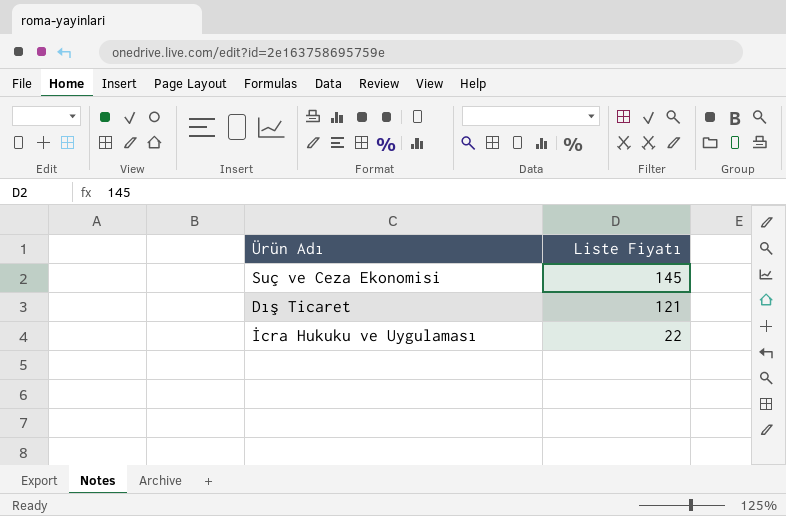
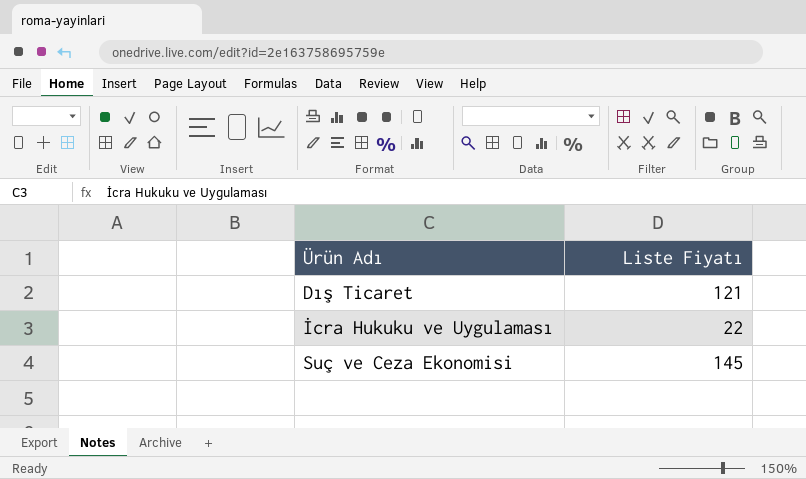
row order: Liste Fiyatı descending -> Ürün Adı ascending

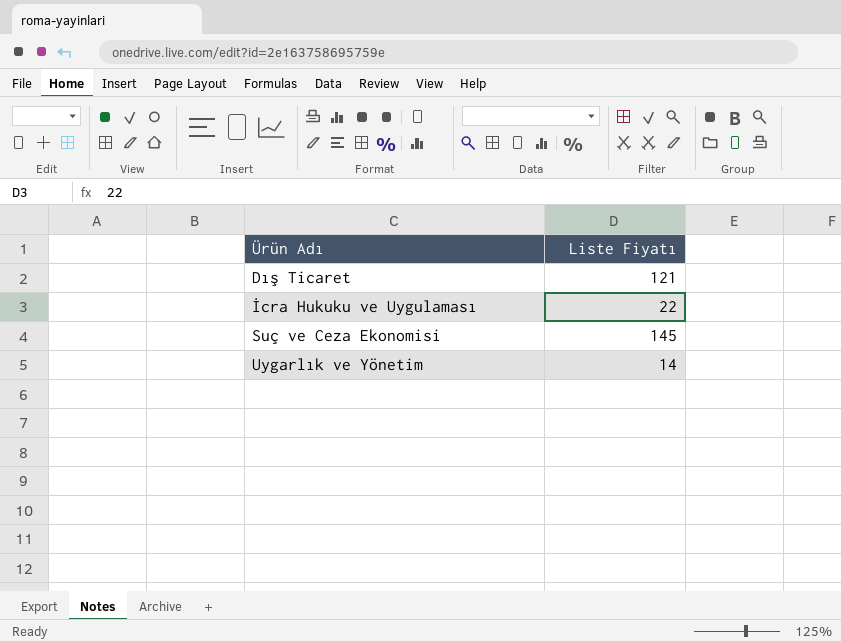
row Uygarlık ve Yönetim: none -> 14

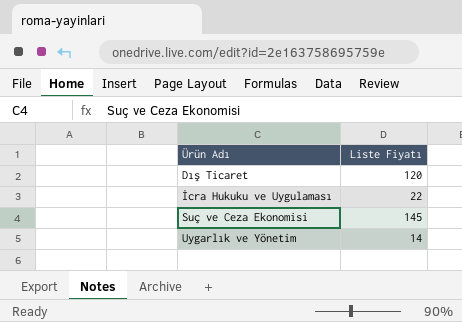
Dış Ticaret | Liste Fiyatı: 121 -> 120

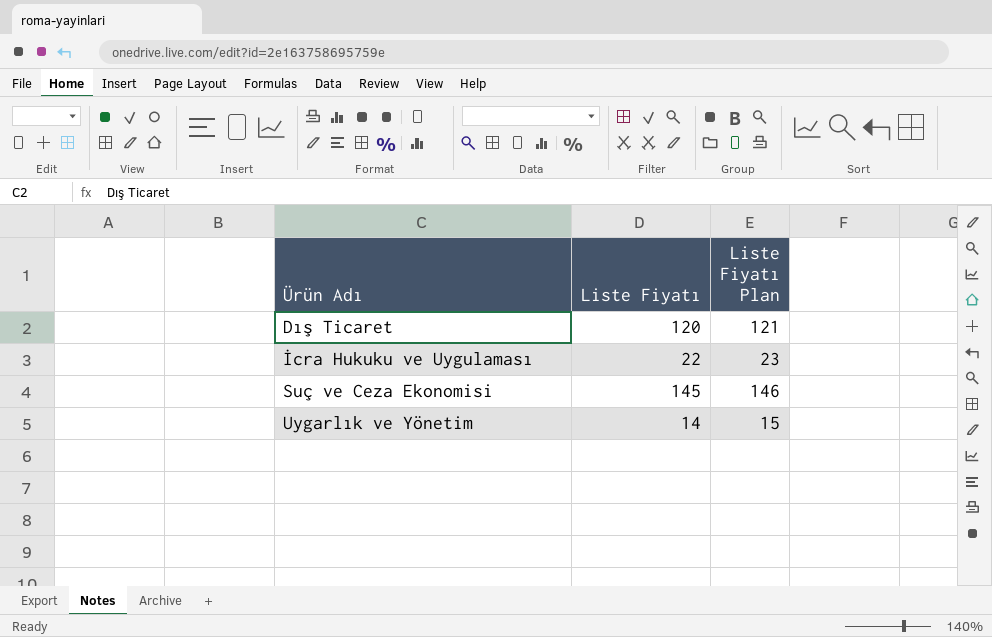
column Liste Fiyatı Plan | formula: none -> [Liste Fiyatı] + 1

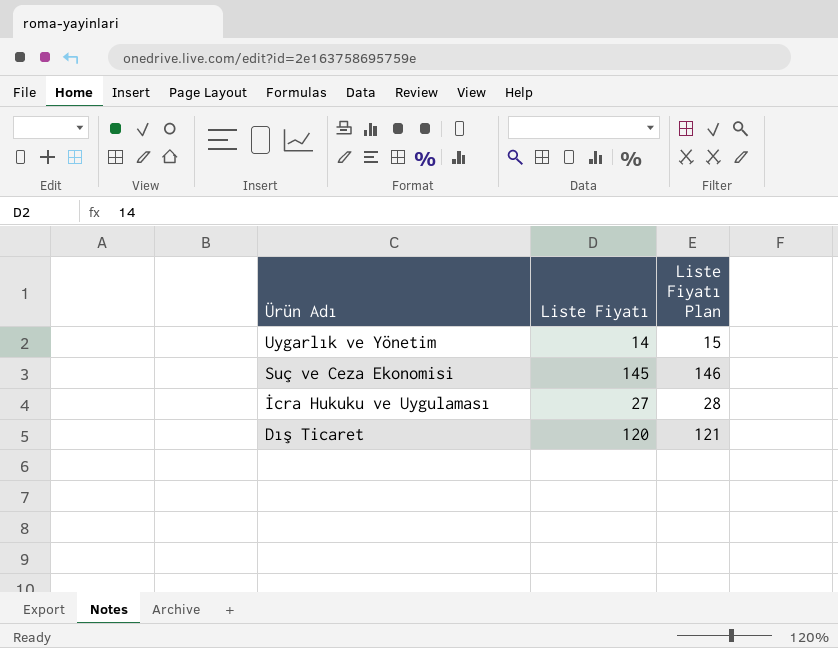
row order: Ürün Adı ascending -> Ürün Adı descending
İcra Hukuku ve Uygulaması | Liste Fiyatı: 22 -> 27
İcra Hukuku ve Uygulaması | Liste Fiyatı Plan: 23 -> 28

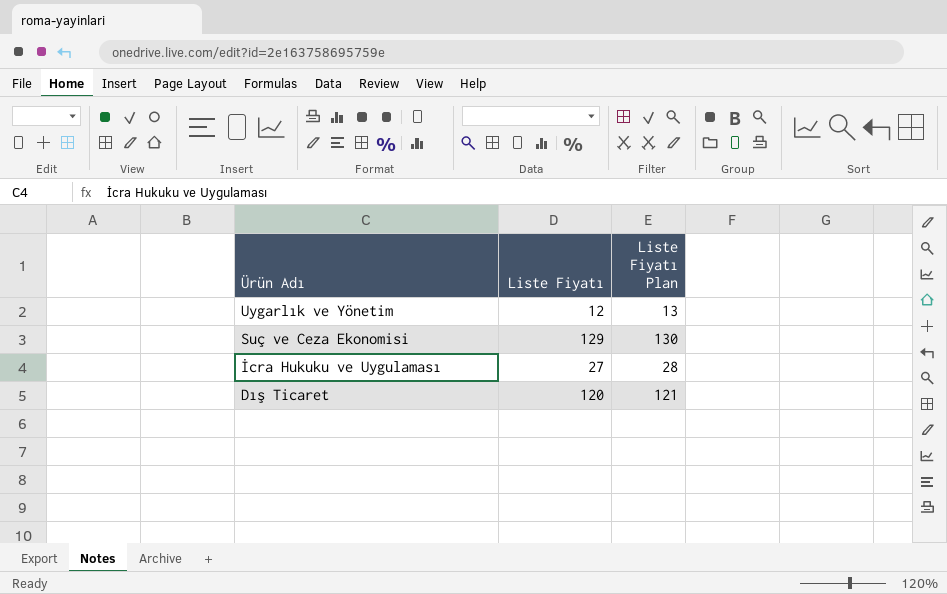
Uygarlık ve Yönetim | Liste Fiyatı: 14 -> 12
Uygarlık ve Yönetim | Liste Fiyatı Plan: 15 -> 13
Suç ve Ceza Ekonomisi | Liste Fiyatı: 145 -> 129
Suç ve Ceza Ekonomisi | Liste Fiyatı Plan: 146 -> 130

